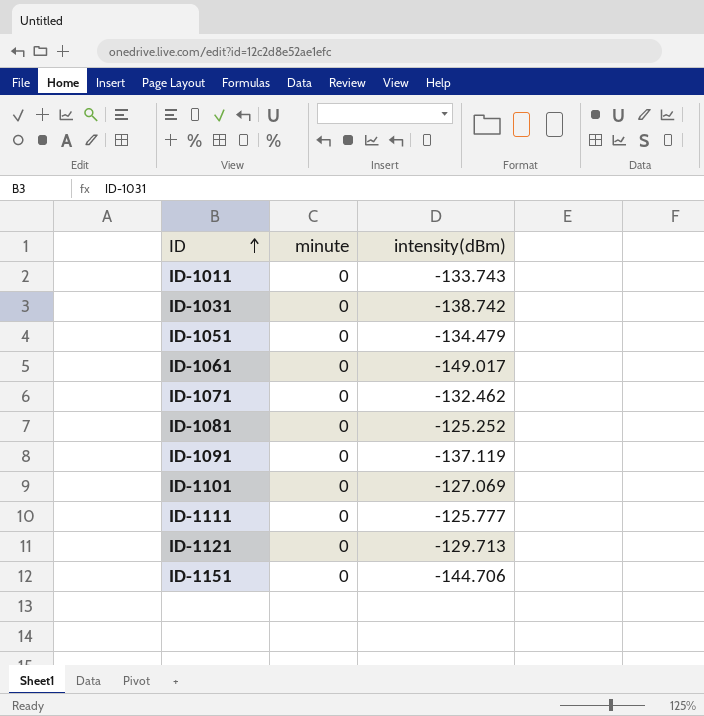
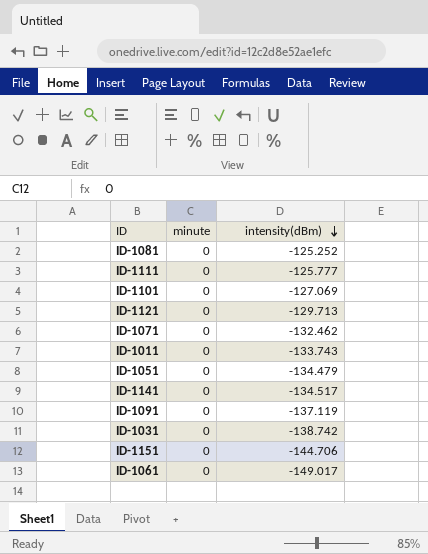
row order: ID ascending -> intensity(dBm) descending
row ID-1141: none -> 0 | -134.517

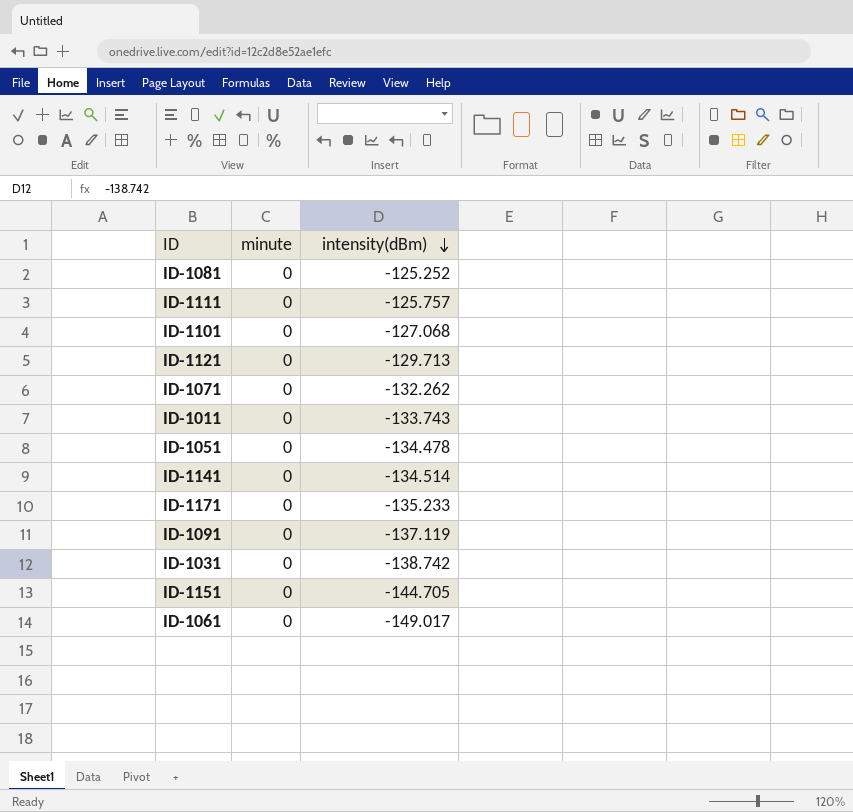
ID-1111 | intensity(dBm): -125.777 -> -125.757
ID-1101 | intensity(dBm): -127.069 -> -127.068
ID-1071 | intensity(dBm): -132.462 -> -132.262
ID-1051 | intensity(dBm): -134.479 -> -134.478
ID-1141 | intensity(dBm): -134.517 -> -134.514
row ID-1171: none -> 0 | -135.233
ID-1151 | intensity(dBm): -144.706 -> -144.705

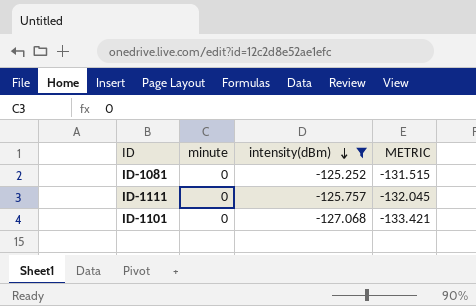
filter: none -> intensity(dBm) >= -127.068
column METRIC | formula: none -> [intensity(dBm)] * 1.05

